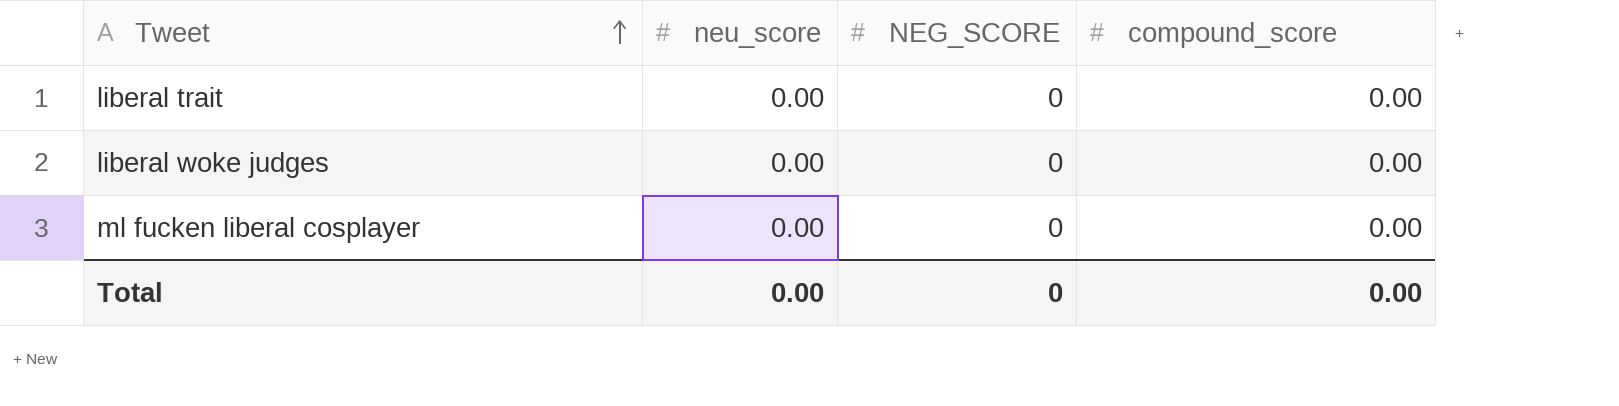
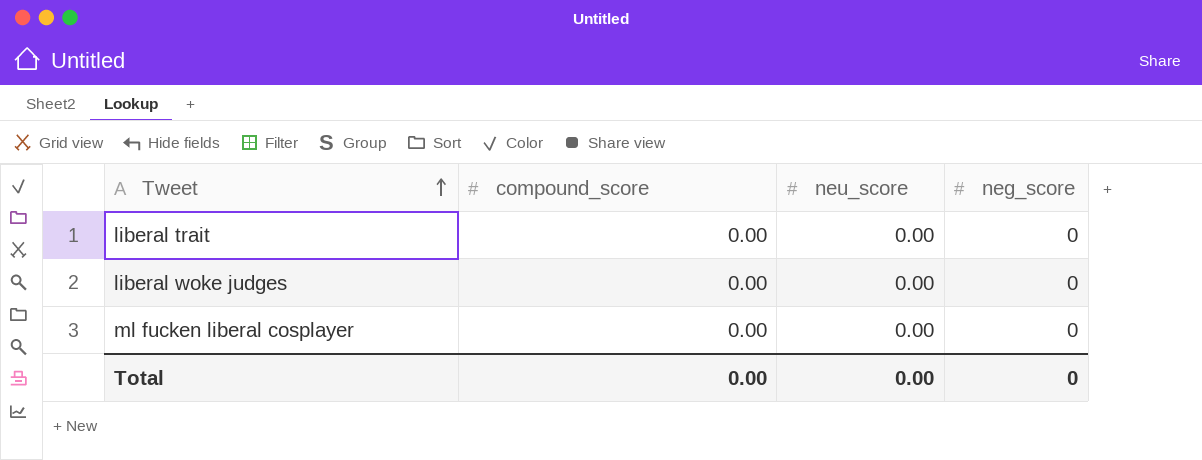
column compound_score | position: 4 -> 2
column name: NEG_SCORE -> neg_score

